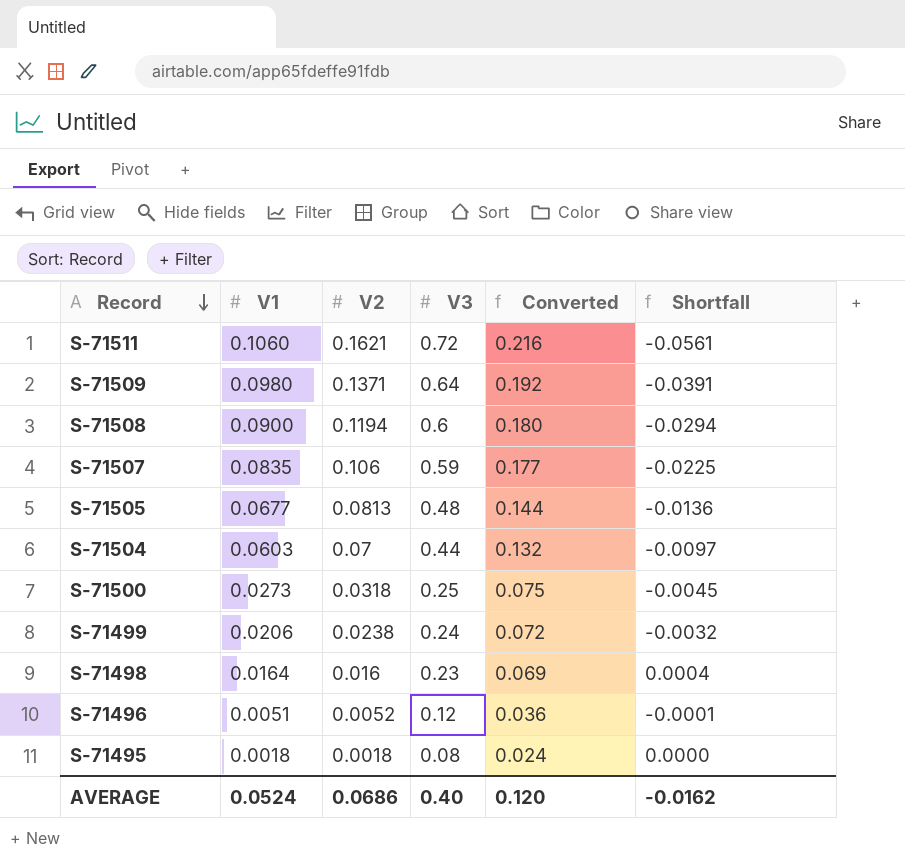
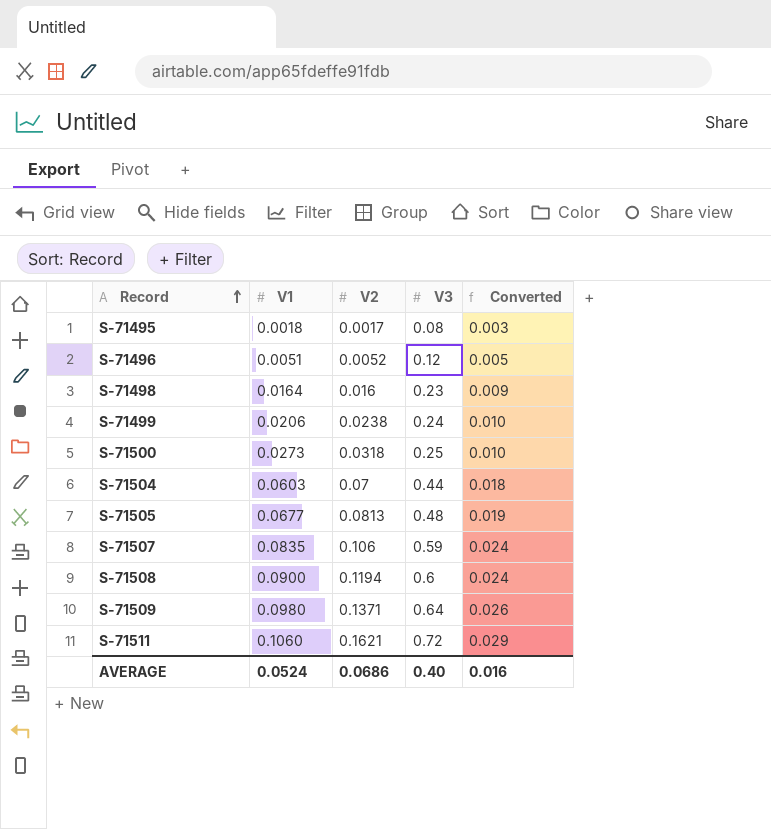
row order: Record descending -> Record ascending
column Shortfall | formula: [V1] - [V2] -> none
column Converted | formula: [V3] * 0.3 -> [V3] * 0.04
S-71495 | V2: 0.0018 -> 0.0017
AVERAGE | Converted: 0.120 -> 0.016

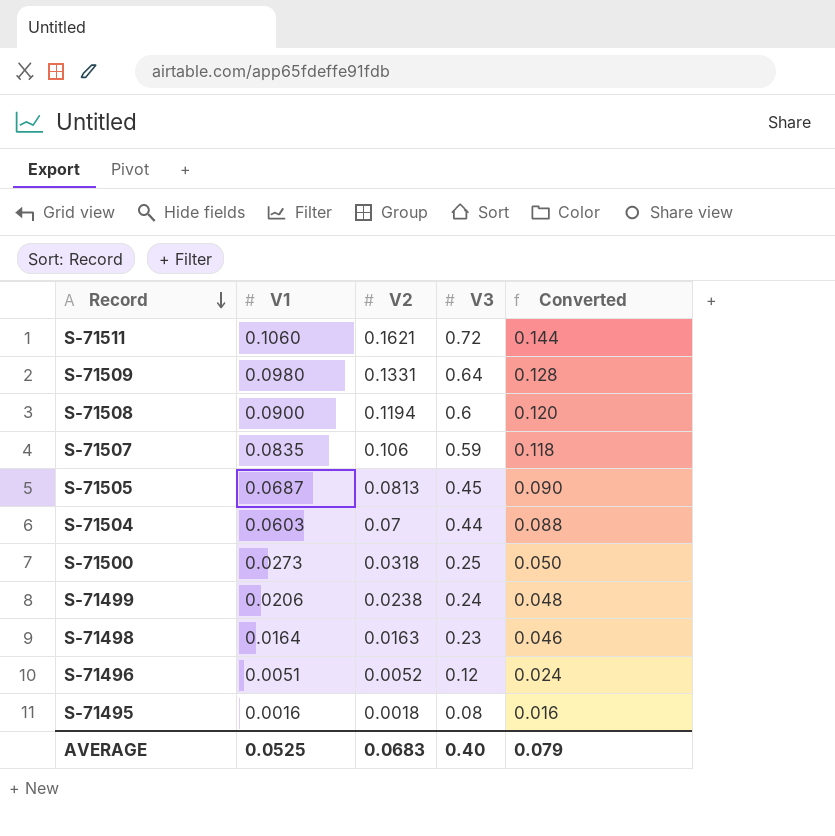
row order: Record ascending -> Record descending
column Converted | formula: [V3] * 0.04 -> [V3] * 0.2
S-71509 | V2: 0.1371 -> 0.1331
S-71505 | V1: 0.0677 -> 0.0687
S-71505 | V3: 0.48 -> 0.45
S-71498 | V2: 0.016 -> 0.0163
S-71495 | V1: 0.0018 -> 0.0016
S-71495 | V2: 0.0017 -> 0.0018
AVERAGE | V1: 0.0524 -> 0.0525
AVERAGE | V2: 0.0686 -> 0.0683
AVERAGE | Converted: 0.016 -> 0.079

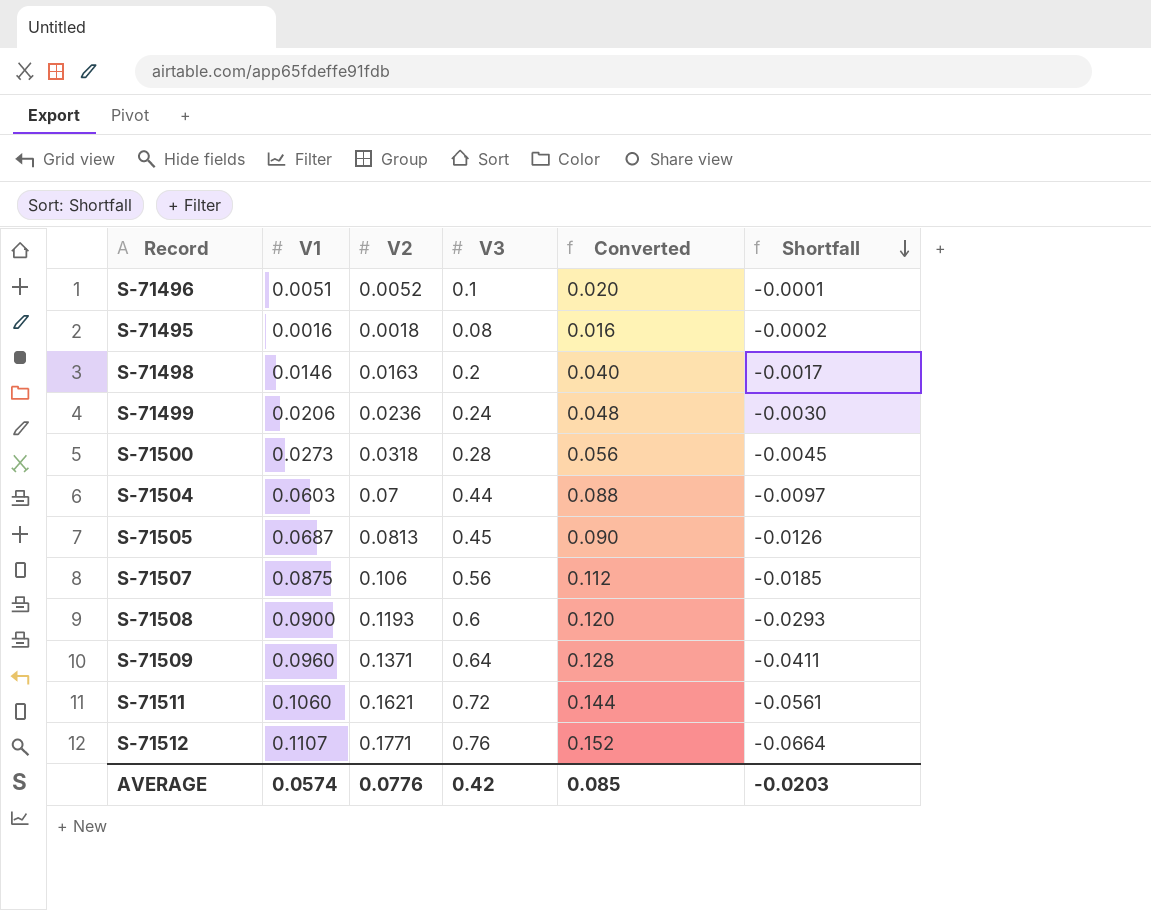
row order: Record descending -> Shortfall descending
column Shortfall | formula: none -> [V1] - [V2]
S-71496 | V3: 0.12 -> 0.1
S-71496 | Converted: 0.024 -> 0.020
S-71498 | V1: 0.0164 -> 0.0146
S-71498 | V3: 0.23 -> 0.2
S-71498 | Converted: 0.046 -> 0.040
S-71499 | V2: 0.0238 -> 0.0236
S-71500 | V3: 0.25 -> 0.28
S-71500 | Converted: 0.050 -> 0.056
S-71507 | V1: 0.0835 -> 0.0875
S-71507 | V3: 0.59 -> 0.56
S-71507 | Converted: 0.118 -> 0.112
S-71508 | V2: 0.1194 -> 0.1193
S-71509 | V1: 0.0980 -> 0.0960
S-71509 | V2: 0.1331 -> 0.1371
row S-71512: none -> 0.1107 | 0.1771 | 0.76 | 0.152 | -0.0664
AVERAGE | V1: 0.0525 -> 0.0574
AVERAGE | V2: 0.0683 -> 0.0776
AVERAGE | V3: 0.40 -> 0.42
AVERAGE | Converted: 0.079 -> 0.085

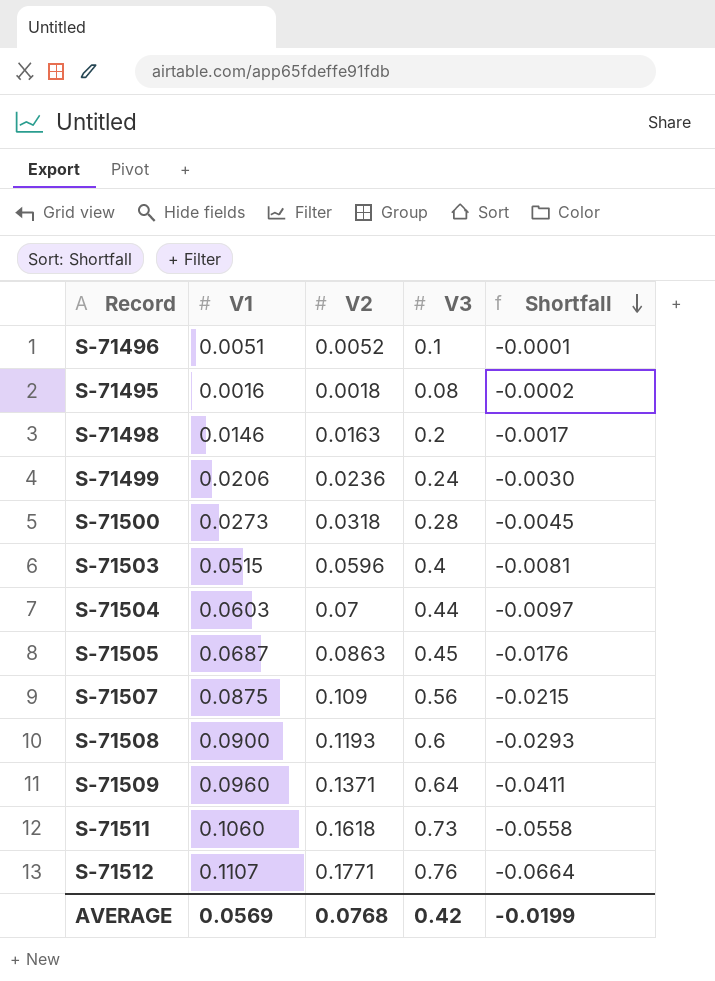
column Converted | formula: [V3] * 0.2 -> none
row S-71503: none -> 0.0515 | 0.0596 | 0.4 | -0.0081
S-71505 | V2: 0.0813 -> 0.0863
S-71505 | Shortfall: -0.0126 -> -0.0176
S-71507 | V2: 0.106 -> 0.109
S-71507 | Shortfall: -0.0185 -> -0.0215
S-71511 | V2: 0.1621 -> 0.1618
S-71511 | V3: 0.72 -> 0.73
S-71511 | Shortfall: -0.0561 -> -0.0558
AVERAGE | V1: 0.0574 -> 0.0569
AVERAGE | V2: 0.0776 -> 0.0768
AVERAGE | Shortfall: -0.0203 -> -0.0199

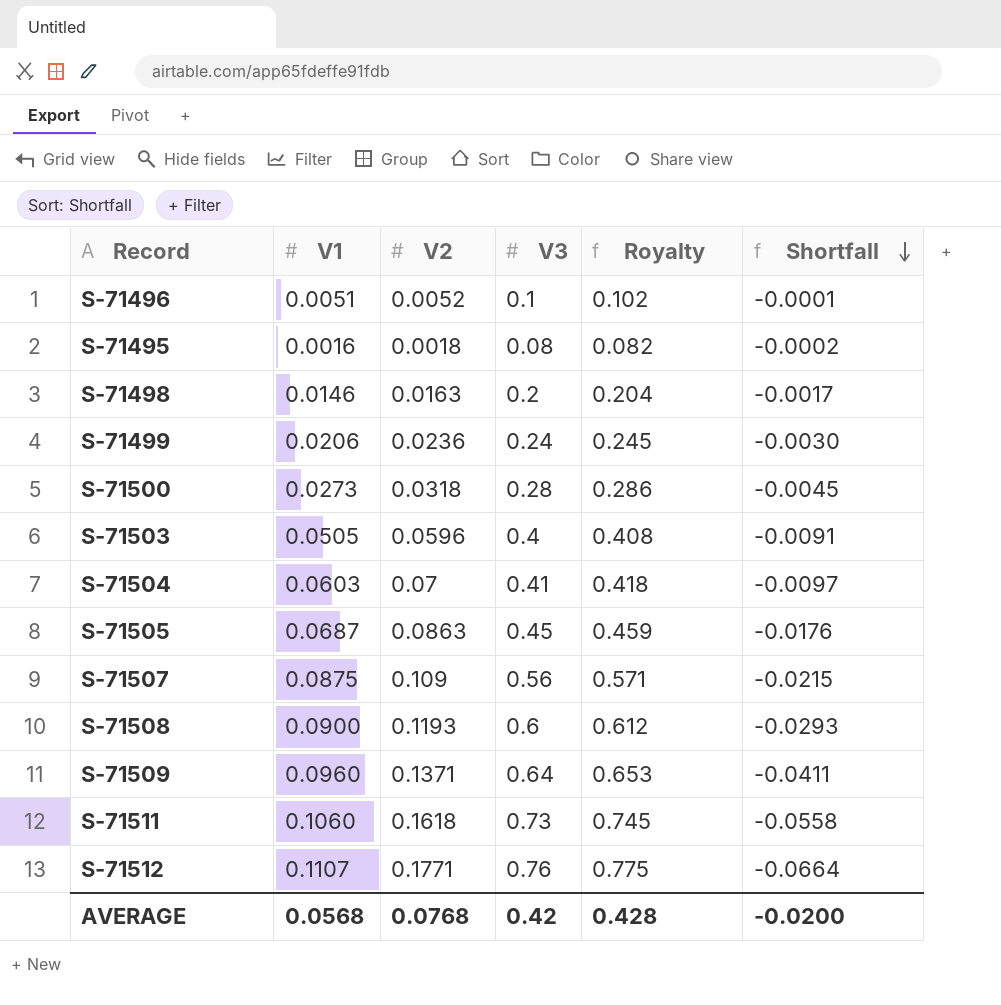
column Royalty | formula: none -> [V3] * 1.02
S-71503 | V1: 0.0515 -> 0.0505
S-71503 | Shortfall: -0.0081 -> -0.0091
S-71504 | V3: 0.44 -> 0.41
AVERAGE | V1: 0.0569 -> 0.0568
AVERAGE | Shortfall: -0.0199 -> -0.0200

